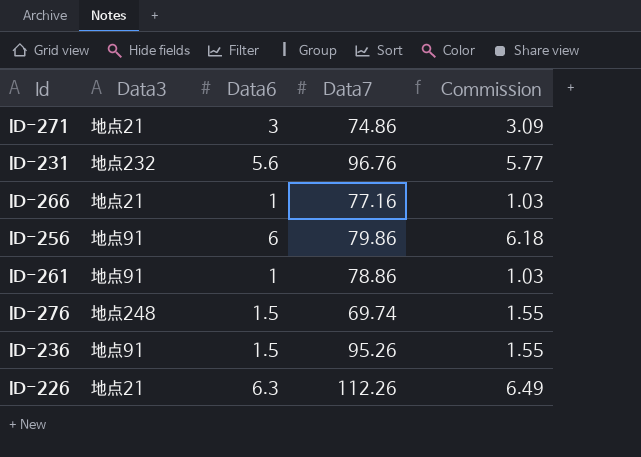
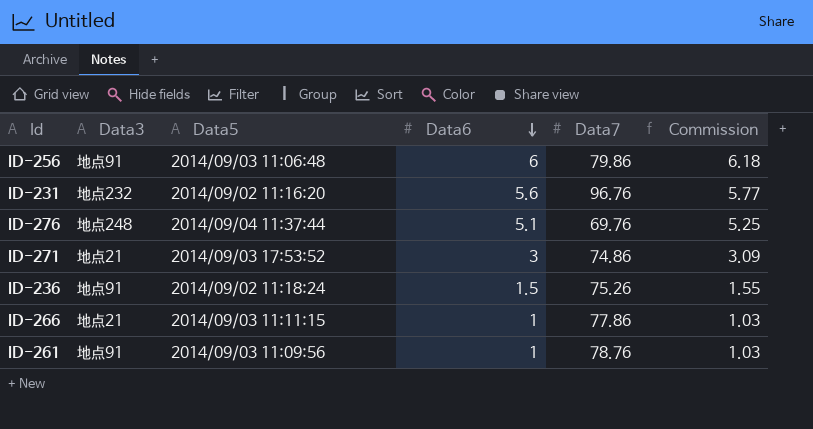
row order: none -> Data6 descending
column Data5 | position: none -> 3
row ID-226: 地点21 | 6.3 | 112.26 | 6.49 -> none
ID-276 | Data6: 1.5 -> 5.1
ID-276 | Data7: 69.74 -> 69.76
ID-276 | Commission: 1.55 -> 5.25
ID-236 | Data7: 95.26 -> 75.26
ID-266 | Data7: 77.16 -> 77.86
ID-261 | Data7: 78.86 -> 78.76

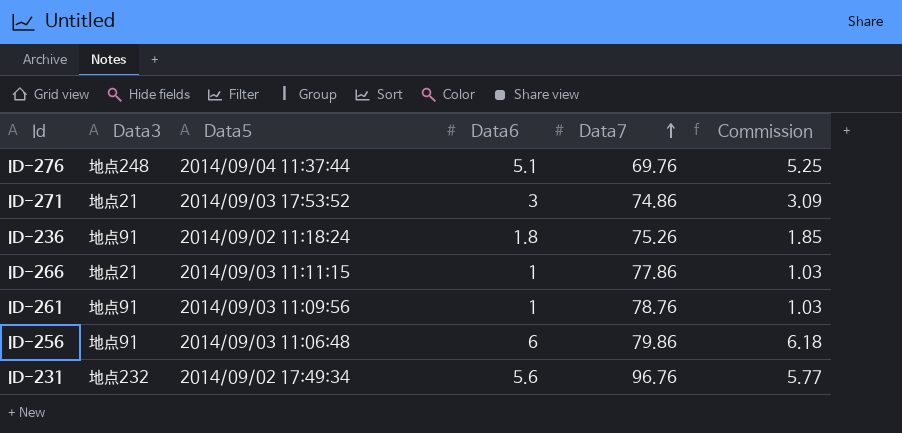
row order: Data6 descending -> Data7 ascending
ID-236 | Data6: 1.5 -> 1.8
ID-236 | Commission: 1.55 -> 1.85
ID-231 | Data5: 2014/09/02 11:16:20 -> 2014/09/02 17:49:34

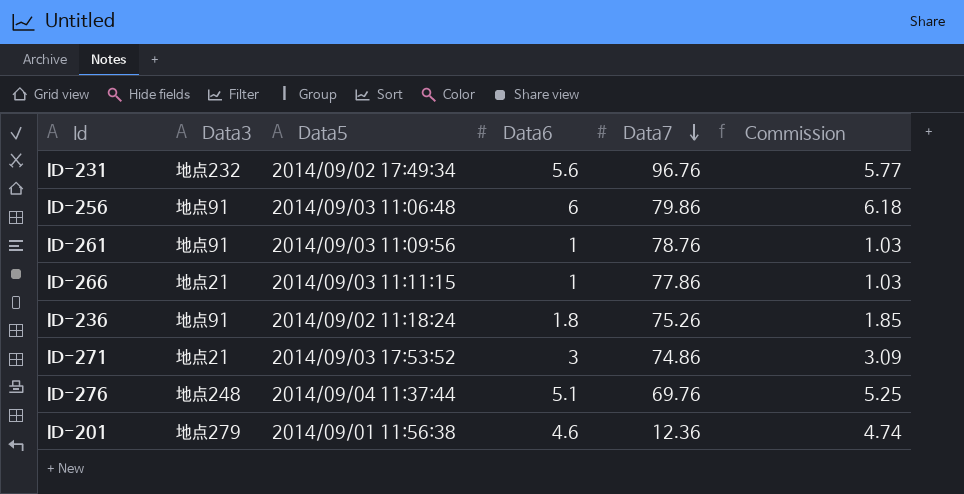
row order: Data7 ascending -> Data7 descending
row ID-201: none -> 地点279 | 2014/09/01 11:56:38 | 4.6 | 12.36 | 4.74

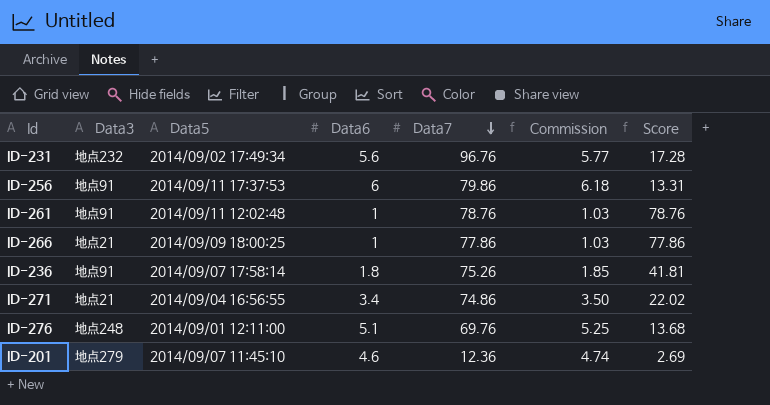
column Score | formula: none -> [Data7] / [Data6]
ID-256 | Data5: 2014/09/03 11:06:48 -> 2014/09/11 17:37:53
ID-261 | Data5: 2014/09/03 11:09:56 -> 2014/09/11 12:02:48
ID-266 | Data5: 2014/09/03 11:11:15 -> 2014/09/09 18:00:25
ID-236 | Data5: 2014/09/02 11:18:24 -> 2014/09/07 17:58:14
ID-271 | Data5: 2014/09/03 17:53:52 -> 2014/09/04 16:56:55
ID-271 | Data6: 3 -> 3.4
ID-271 | Commission: 3.09 -> 3.50
ID-276 | Data5: 2014/09/04 11:37:44 -> 2014/09/01 12:11:00
ID-201 | Data5: 2014/09/01 11:56:38 -> 2014/09/07 11:45:10

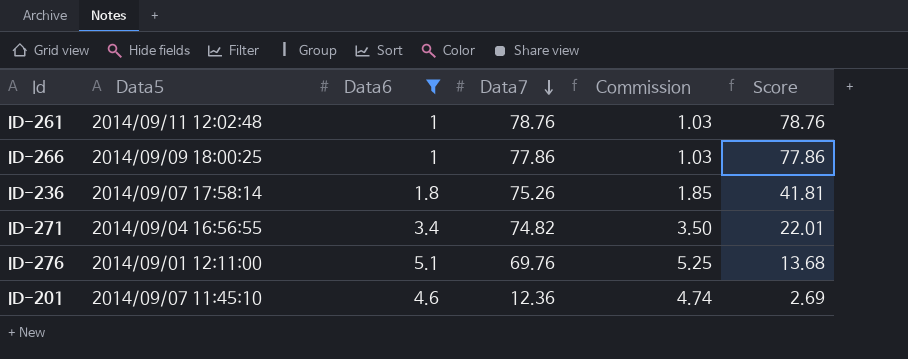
filter: none -> Data6 <= 5.1
column Data3 | position: 2 -> none
ID-271 | Data7: 74.86 -> 74.82
ID-271 | Score: 22.02 -> 22.01

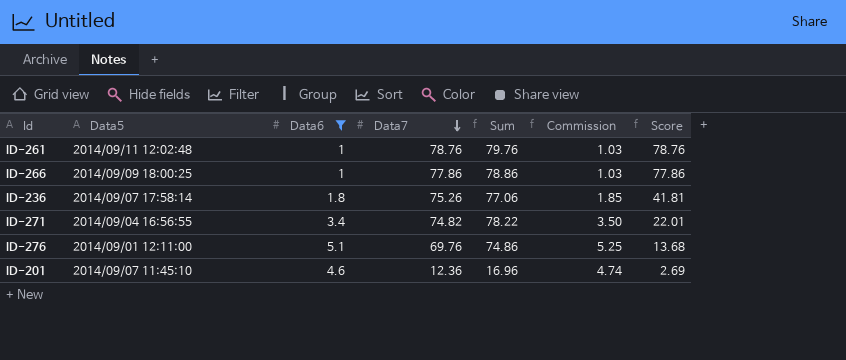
column Sum | formula: none -> [Data6] + [Data7]

